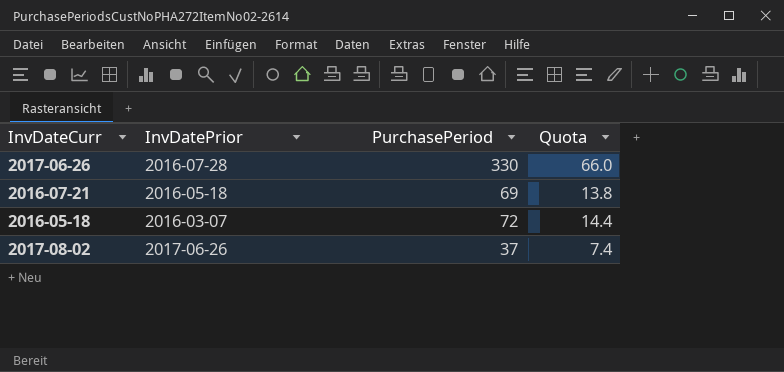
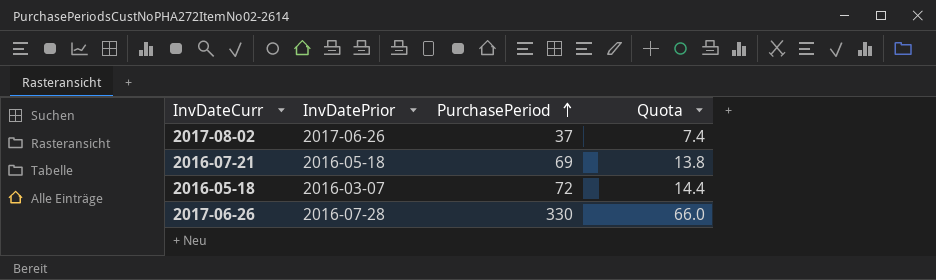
row order: none -> PurchasePeriod ascending

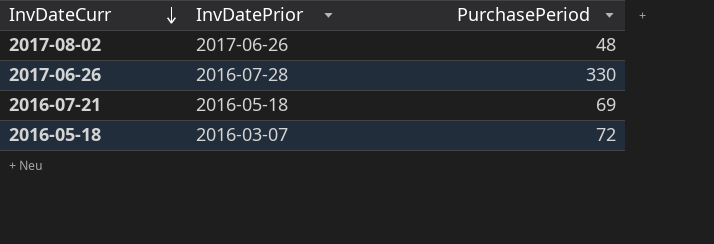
row order: PurchasePeriod ascending -> InvDateCurr descending
column Quota | formula: [PurchasePeriod] * 0.2 -> none
2017-08-02 | PurchasePeriod: 37 -> 48

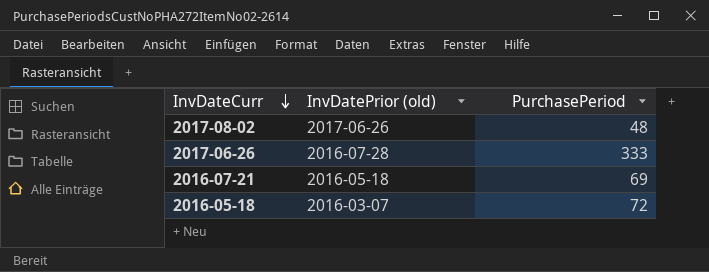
column name: InvDatePrior -> InvDatePrior (old)
2017-06-26 | PurchasePeriod: 330 -> 333

